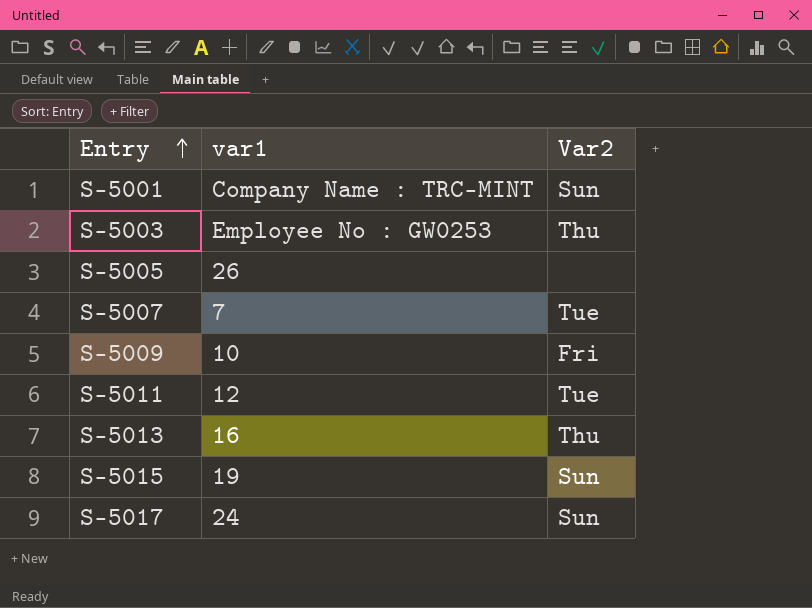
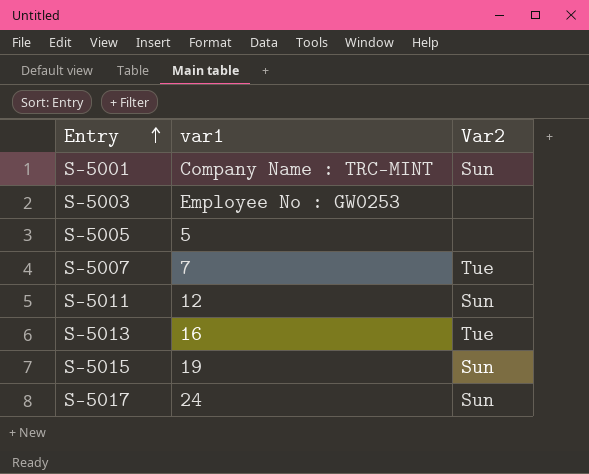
row S-5009: 10 | Fri -> none
S-5003 | Var2: Thu -> none
S-5005 | var1: 26 -> 5
S-5011 | Var2: Tue -> Sun
S-5013 | Var2: Thu -> Tue

